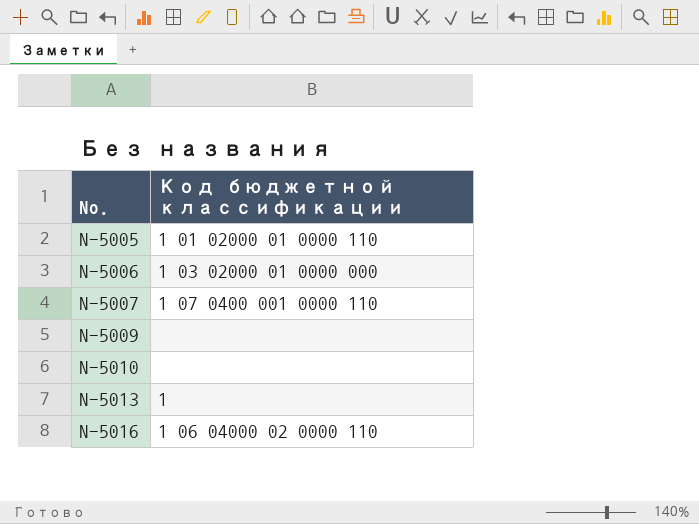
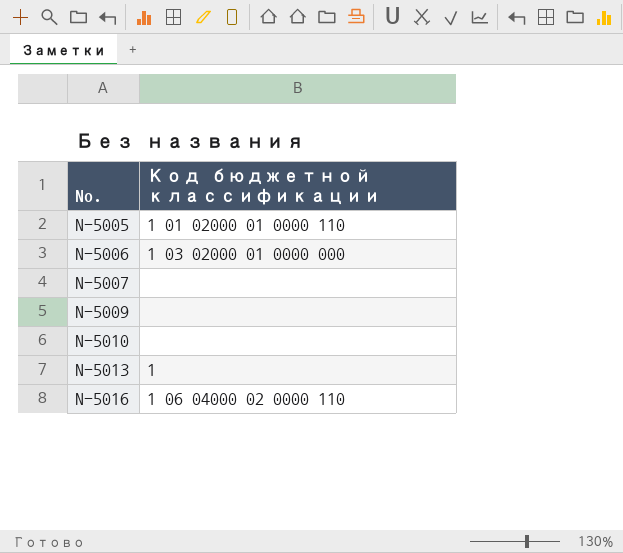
N-5007 | Код бюджетной классификации: 1 07 0400 001 0000 110 -> none

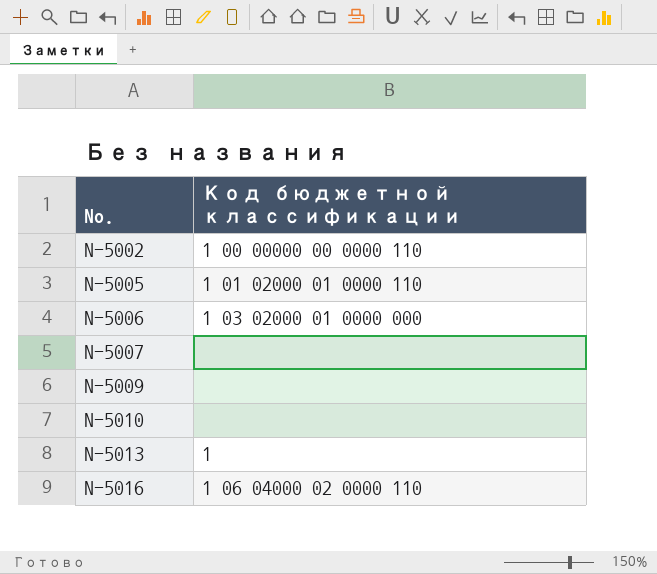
row N-5002: none -> 1 00 00000 00 0000 110

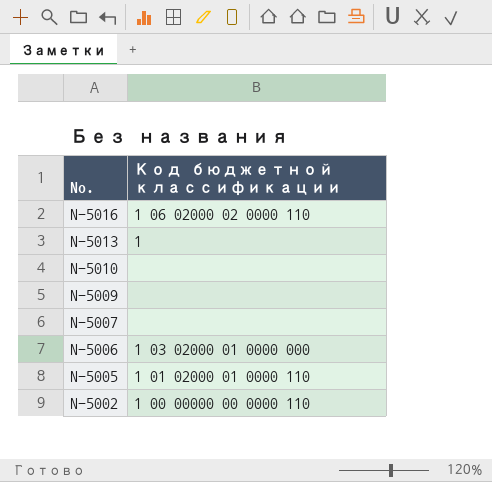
row order: No. ascending -> No. descending
N-5016 | Код бюджетной классификации: 1 06 04000 02 0000 110 -> 1 06 02000 02 0000 110

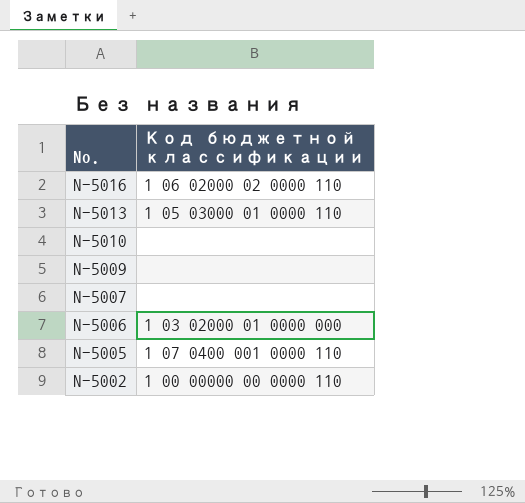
N-5013 | Код бюджетной классификации: 1 -> 1 05 03000 01 0000 110
N-5005 | Код бюджетной классификации: 1 01 02000 01 0000 110 -> 1 07 0400 001 0000 110

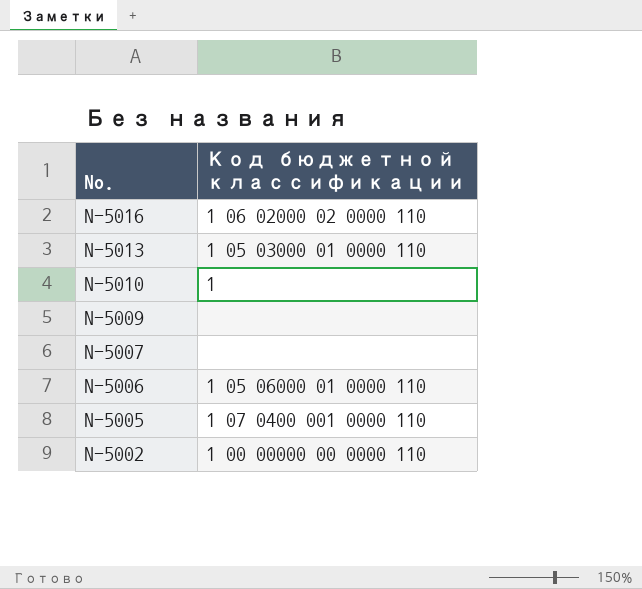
N-5010 | Код бюджетной классификации: none -> 1
N-5006 | Код бюджетной классификации: 1 03 02000 01 0000 000 -> 1 05 06000 01 0000 110

